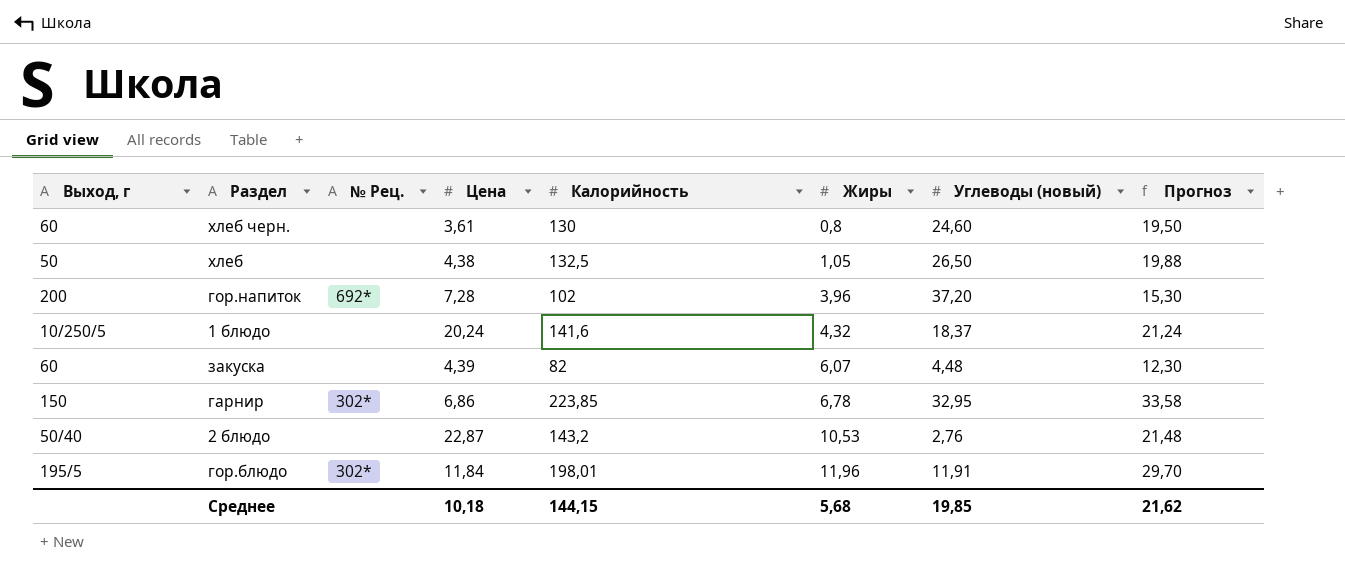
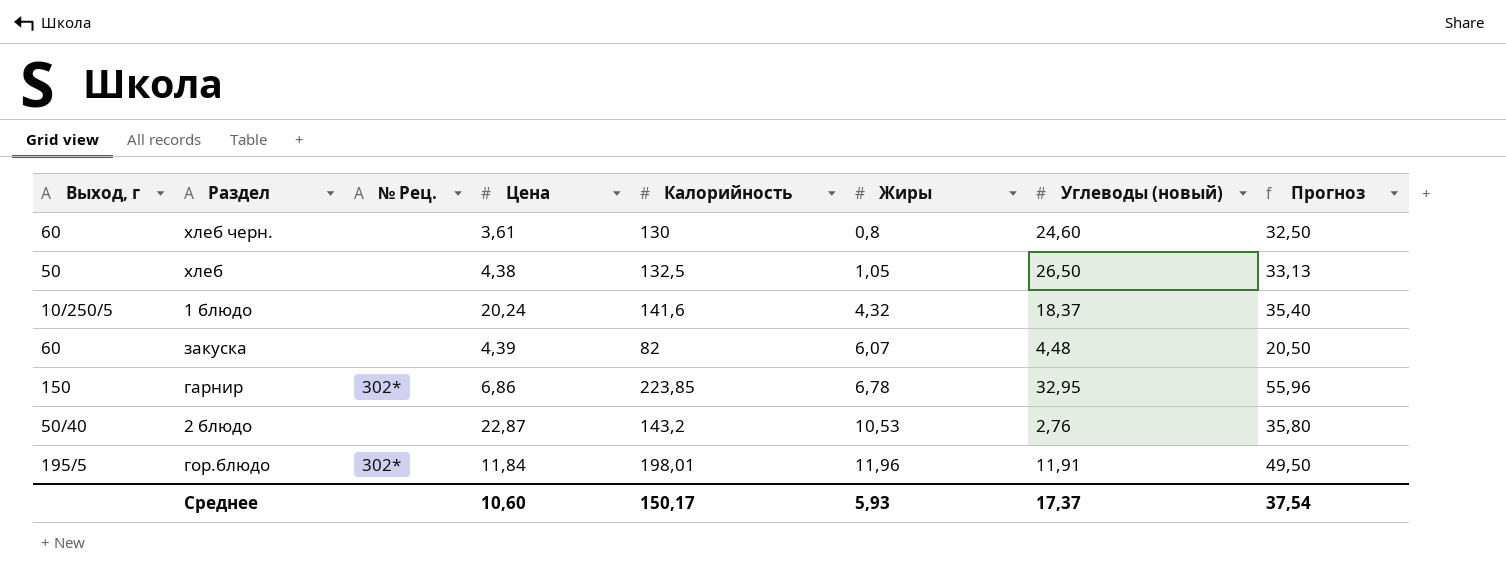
column Прогноз | formula: [Калорийность] * 0,15 -> [Калорийность] * 0,25
row гор.напиток: 200 | 692* | 7,28 | 102 | 3,96 | 37,20 | 15,30 -> none
Среднее | Цена: 10,18 -> 10,60
Среднее | Калорийность: 144,15 -> 150,17
Среднее | Жиры: 5,68 -> 5,93
Среднее | Углеводы (новый): 19,85 -> 17,37
Среднее | Прогноз: 21,62 -> 37,54

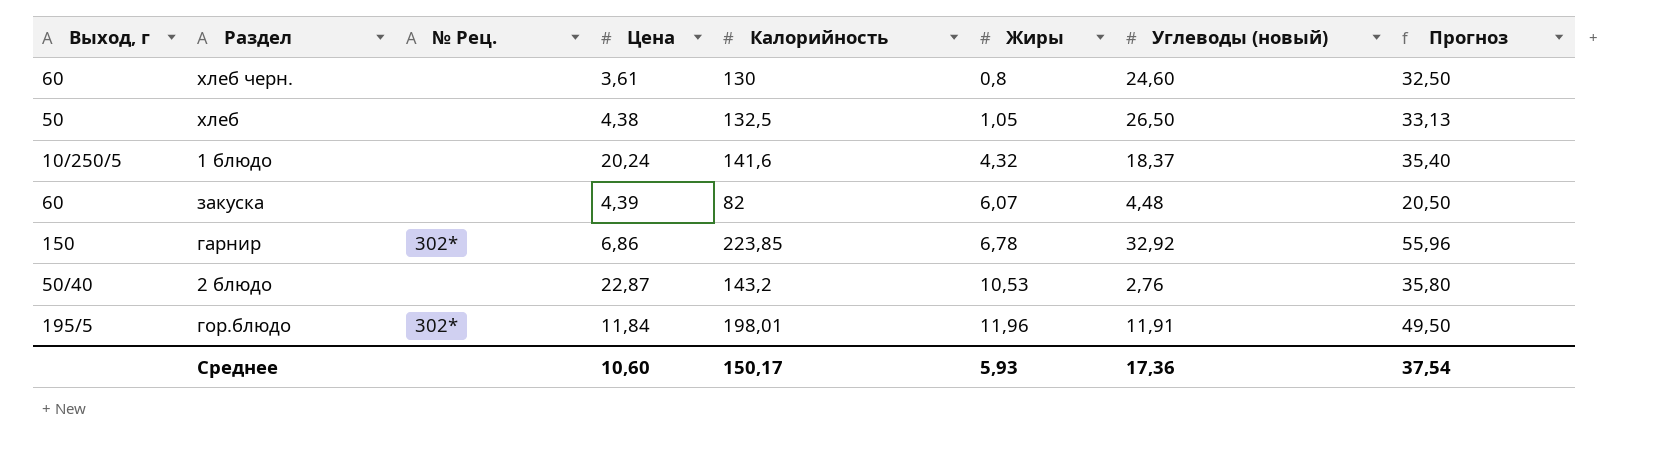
гарнир | Углеводы (новый): 32,95 -> 32,92
Среднее | Углеводы (новый): 17,37 -> 17,36

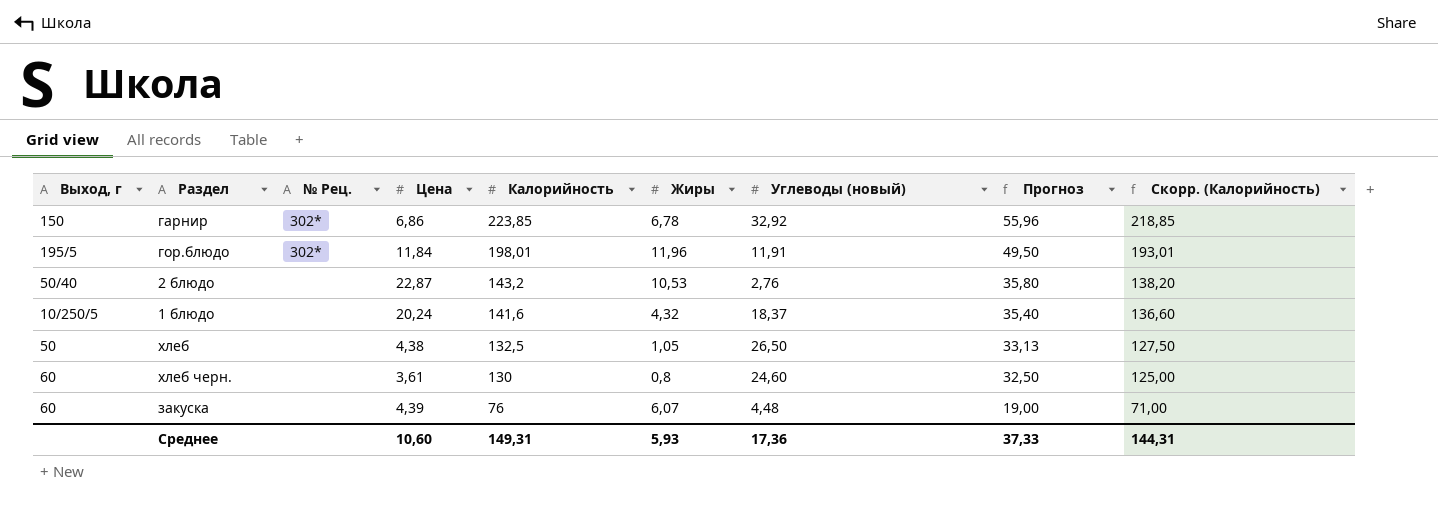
row order: Жиры ascending -> Калорийность descending
column Скорр. (Калорийность) | formula: none -> [Калорийность] - 5
закуска | Калорийность: 82 -> 76
закуска | Прогноз: 20,50 -> 19,00
Среднее | Калорийность: 150,17 -> 149,31
Среднее | Прогноз: 37,54 -> 37,33

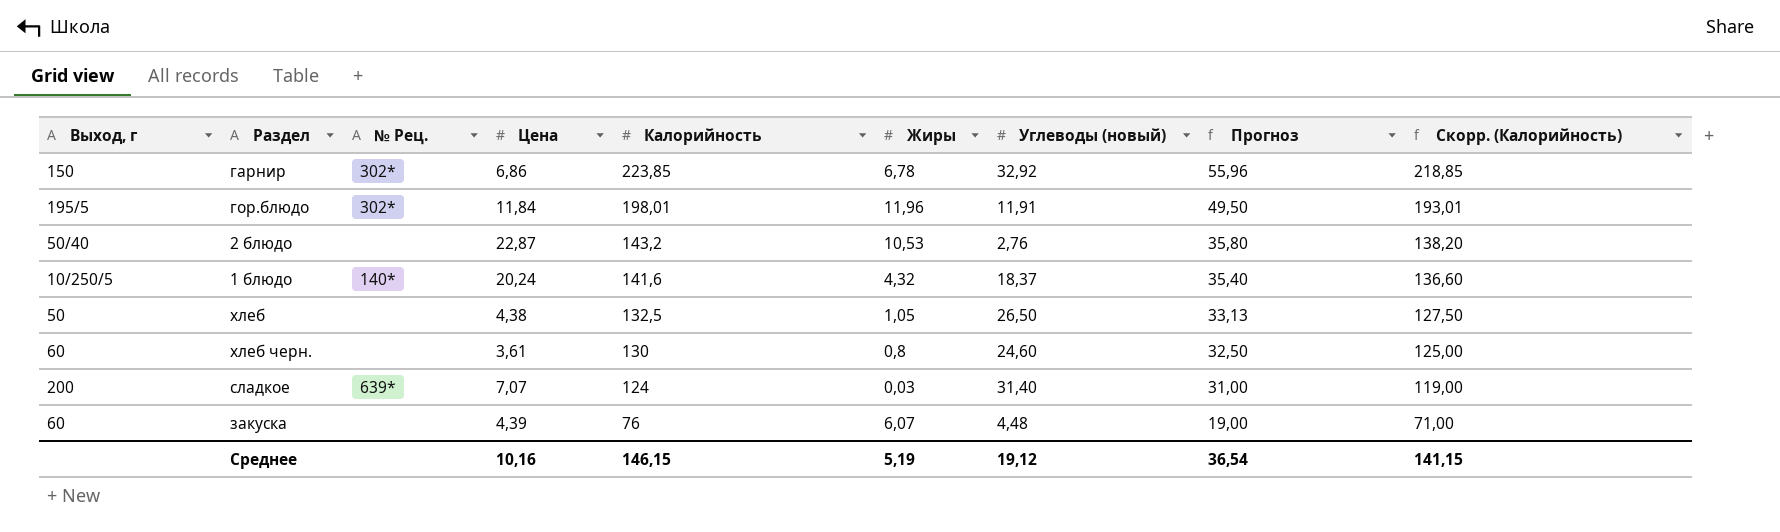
1 блюдо | № Рец.: none -> 140*
row сладкое: none -> 200 | 639* | 7,07 | 124 | 0,03 | 31,40 | 31,00 | 119,00
Среднее | Цена: 10,60 -> 10,16
Среднее | Калорийность: 149,31 -> 146,15
Среднее | Жиры: 5,93 -> 5,19
Среднее | Углеводы (новый): 17,36 -> 19,12
Среднее | Прогноз: 37,33 -> 36,54
Среднее | Скорр. (Калорийность): 144,31 -> 141,15

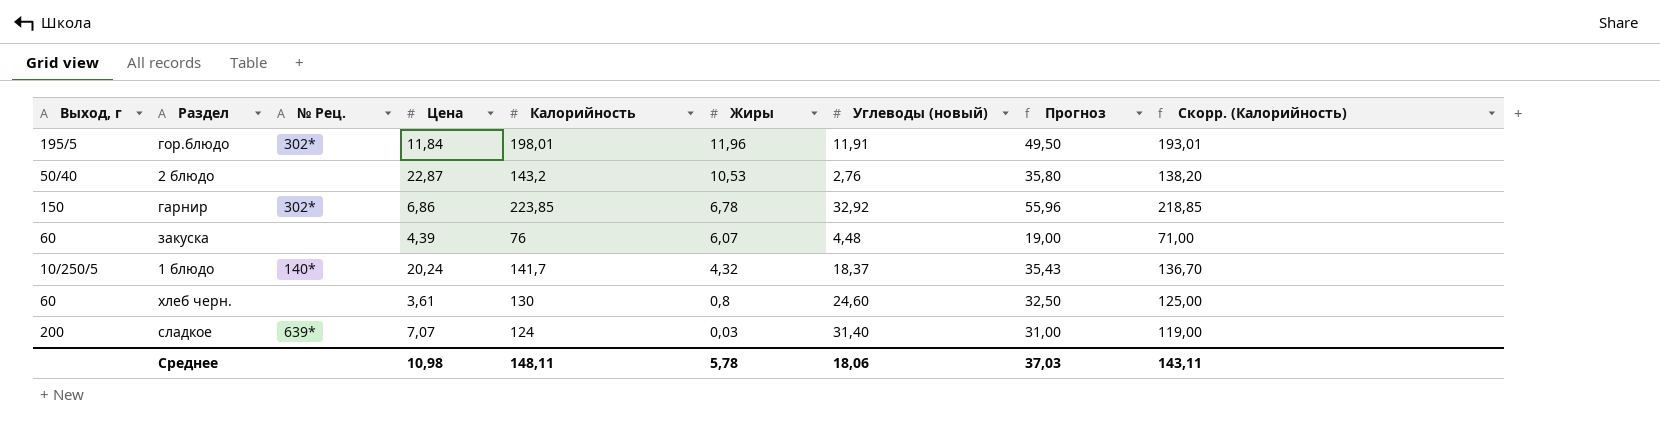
row order: Калорийность descending -> Жиры descending
row хлеб: 50 | none | 4,38 | 132,5 | 1,05 | 26,50 | 33,13 | 127,50 -> none
1 блюдо | Калорийность: 141,6 -> 141,7
1 блюдо | Прогноз: 35,40 -> 35,43
1 блюдо | Скорр. (Калорийность): 136,60 -> 136,70
Среднее | Цена: 10,16 -> 10,98
Среднее | Калорийность: 146,15 -> 148,11
Среднее | Жиры: 5,19 -> 5,78
Среднее | Углеводы (новый): 19,12 -> 18,06
Среднее | Прогноз: 36,54 -> 37,03
Среднее | Скорр. (Калорийность): 141,15 -> 143,11

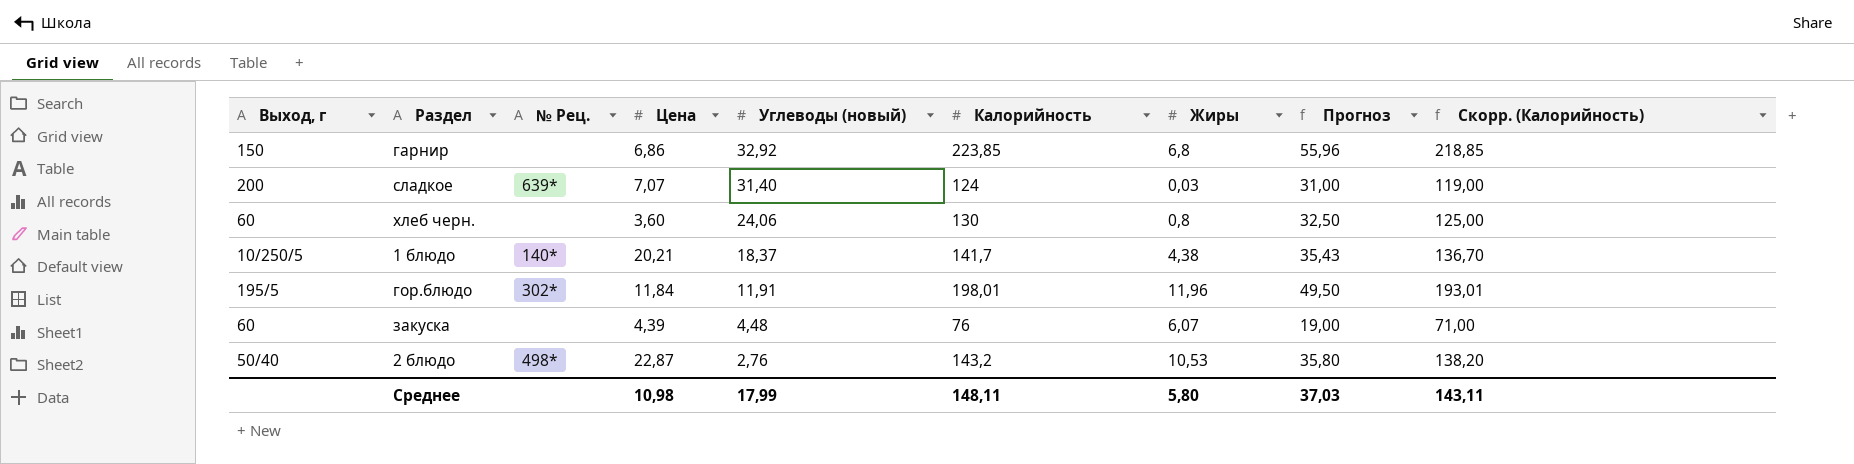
row order: Жиры descending -> Углеводы (новый) descending
column Углеводы (новый) | position: 7 -> 5
гарнир | № Рец.: 302* -> none
гарнир | Жиры: 6,78 -> 6,8
хлеб черн. | Цена: 3,61 -> 3,60
хлеб черн. | Углеводы (новый): 24,60 -> 24,06
1 блюдо | Цена: 20,24 -> 20,21
1 блюдо | Жиры: 4,32 -> 4,38
2 блюдо | № Рец.: none -> 498*
Среднее | Углеводы (новый): 18,06 -> 17,99
Среднее | Жиры: 5,78 -> 5,80

